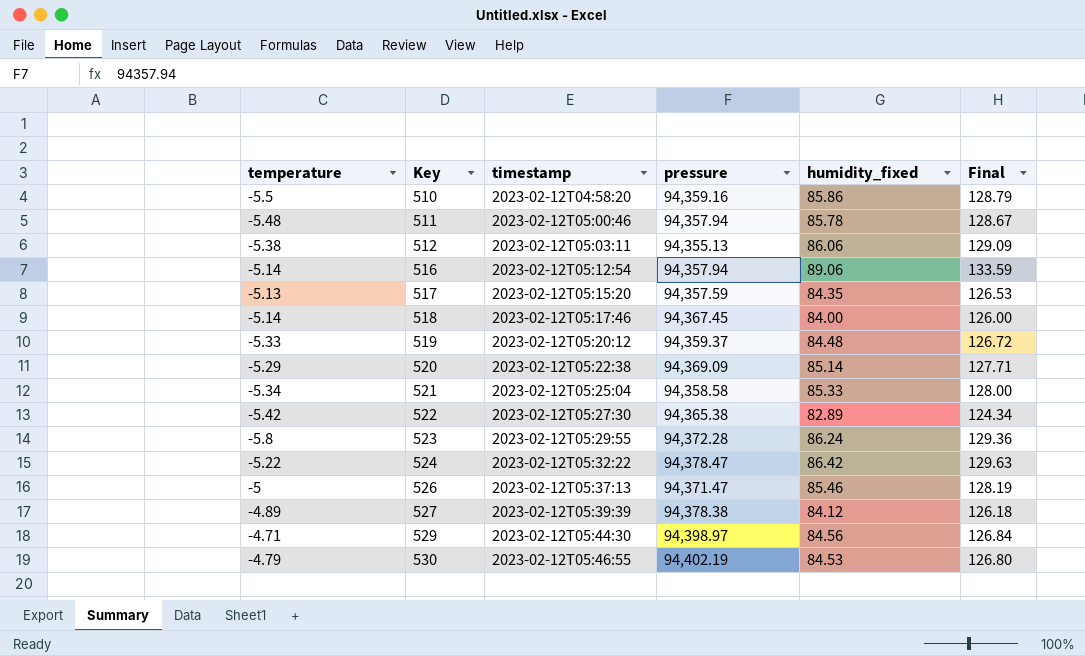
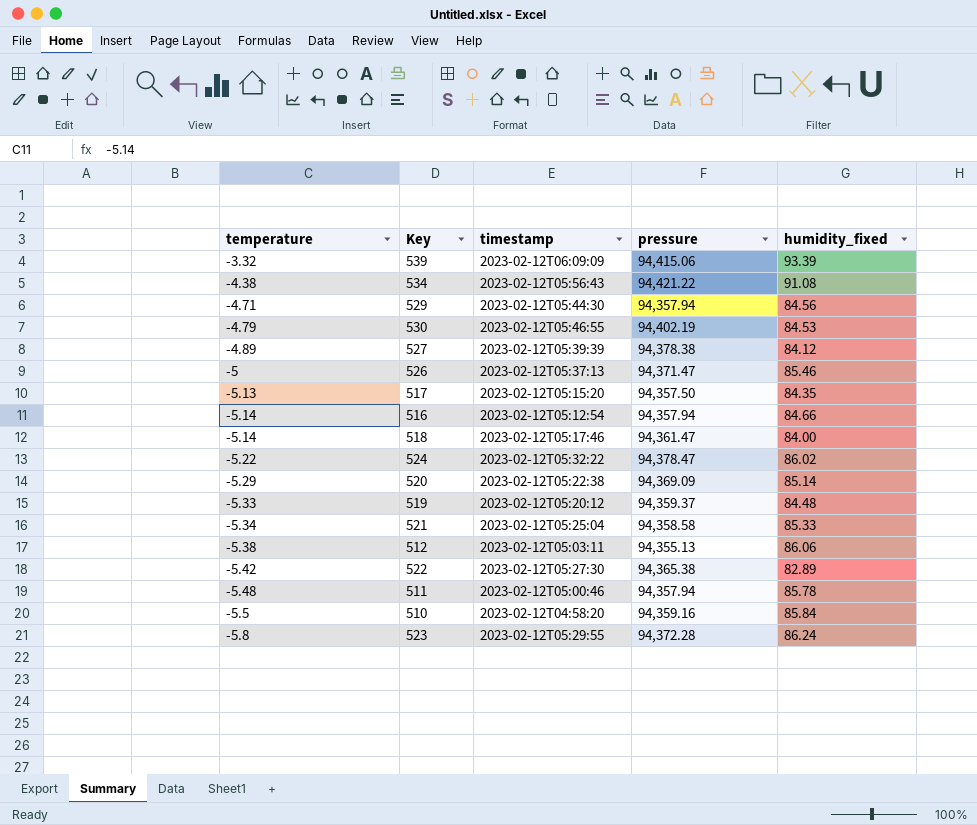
row order: Key ascending -> temperature descending
column Final | formula: [humidity_fixed] * 1.5 -> none
row 539: none -> -3.32 | 2023-02-12T06:09:09 | 94,415.06 | 93.39
row 534: none -> -4.38 | 2023-02-12T05:56:43 | 94,421.22 | 91.08
529 | pressure: 94,398.97 -> 94,357.94
517 | pressure: 94,357.59 -> 94,357.50
516 | humidity_fixed: 89.06 -> 84.66
518 | pressure: 94,367.45 -> 94,361.47
524 | humidity_fixed: 86.42 -> 86.02
510 | humidity_fixed: 85.86 -> 85.84

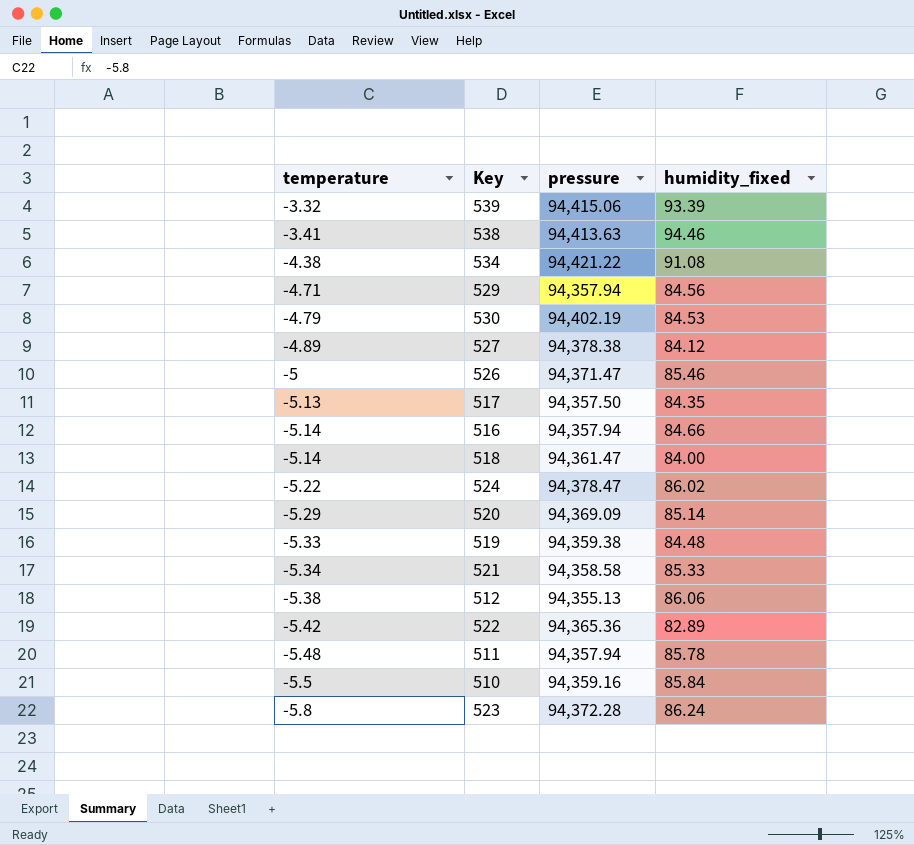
column timestamp | position: 3 -> none
row 538: none -> -3.41 | 94,413.63 | 94.46
519 | pressure: 94,359.37 -> 94,359.38
522 | pressure: 94,365.38 -> 94,365.36

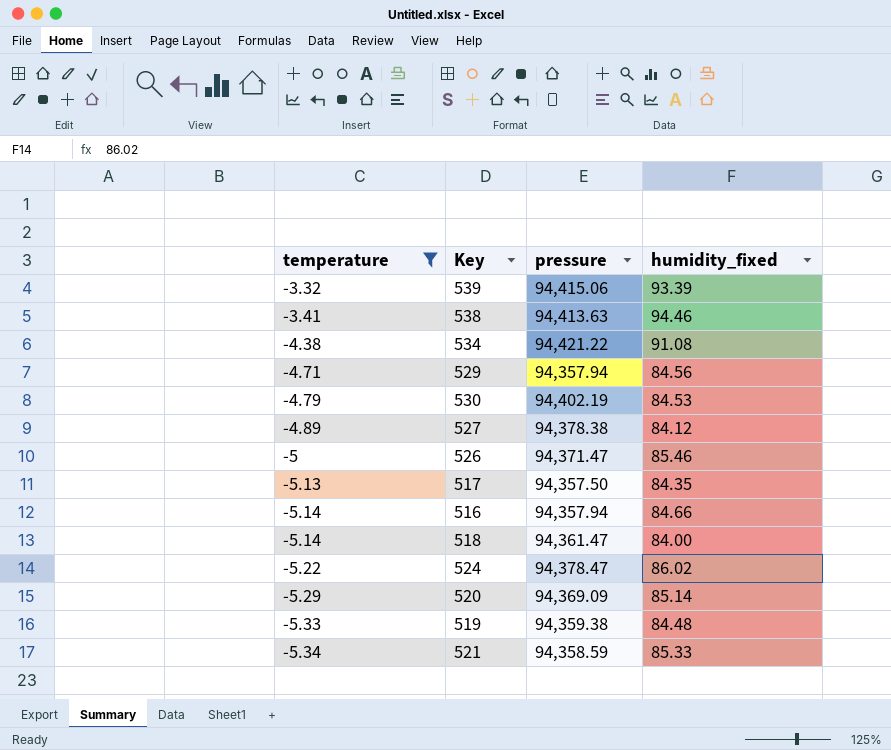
filter: none -> temperature >= -5.34
521 | pressure: 94,358.58 -> 94,358.59

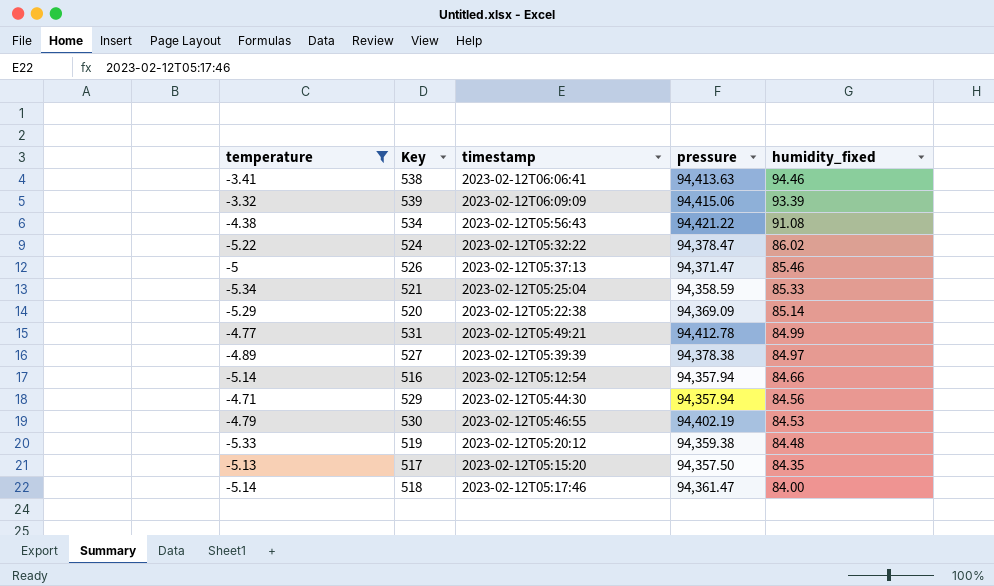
row order: temperature descending -> humidity_fixed descending
column timestamp | position: none -> 3
row 531: none -> -4.77 | 2023-02-12T05:49:21 | 94,412.78 | 84.99
527 | humidity_fixed: 84.12 -> 84.97

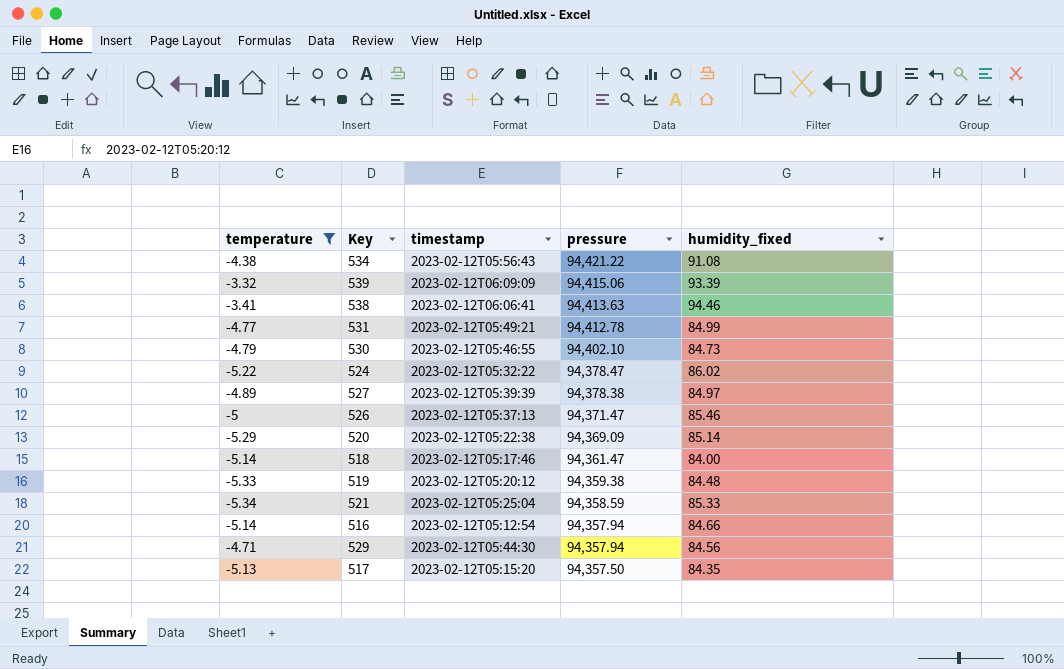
row order: humidity_fixed descending -> pressure descending
530 | pressure: 94,402.19 -> 94,402.10
530 | humidity_fixed: 84.53 -> 84.73

